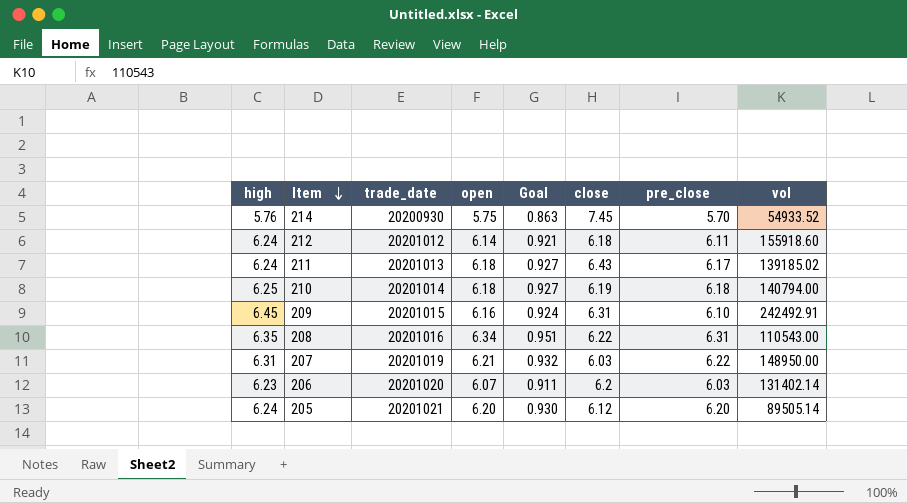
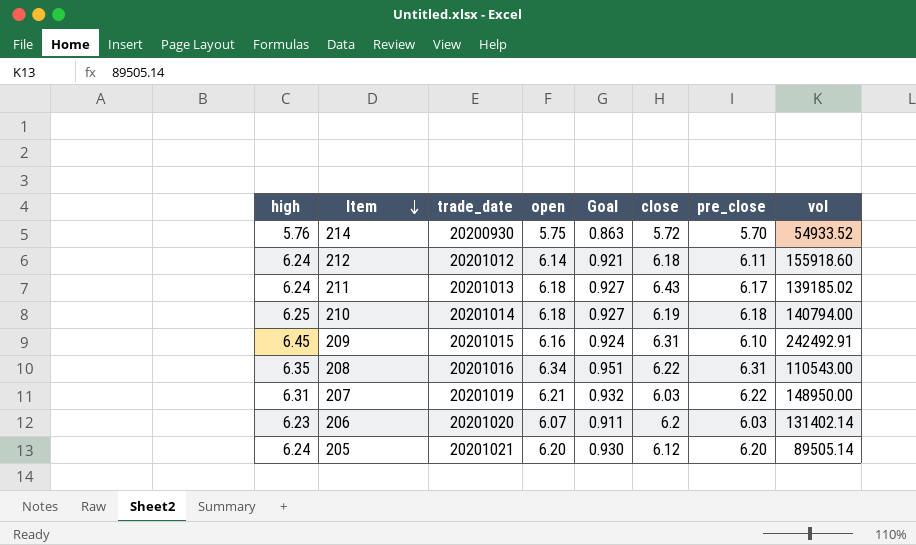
214 | close: 7.45 -> 5.72

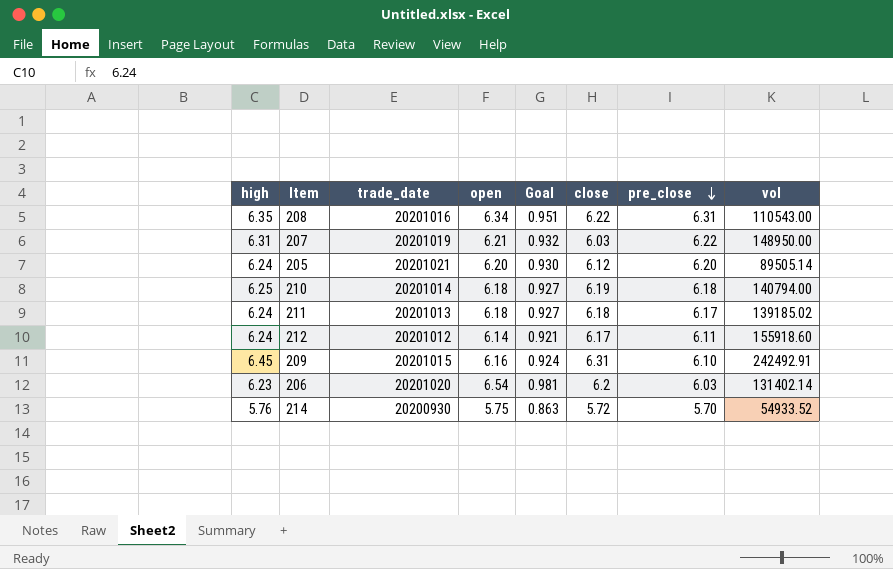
row order: Item descending -> pre_close descending
211 | close: 6.43 -> 6.18
212 | close: 6.18 -> 6.17
206 | open: 6.07 -> 6.54
206 | Goal: 0.911 -> 0.981

